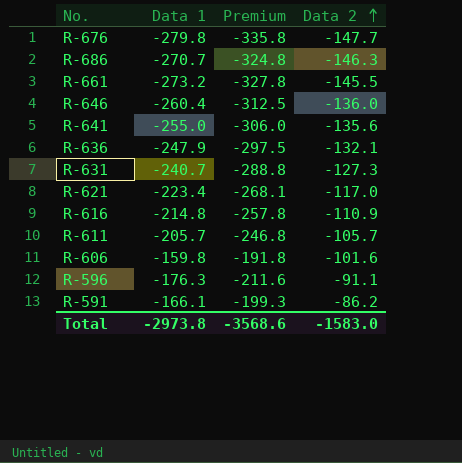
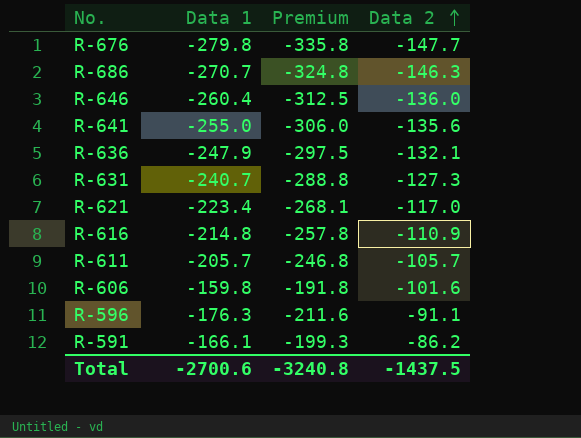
row R-661: -273.2 | -327.8 | -145.5 -> none
Total | Data 1: -2973.8 -> -2700.6
Total | Premium: -3568.6 -> -3240.8
Total | Data 2: -1583.0 -> -1437.5

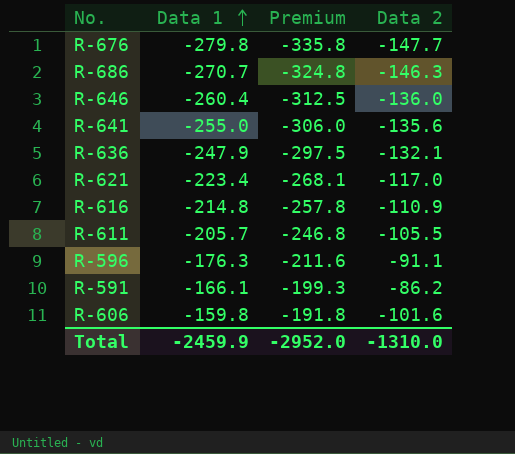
row order: Data 2 ascending -> Data 1 ascending
row R-631: -240.7 | -288.8 | -127.3 -> none
R-611 | Data 2: -105.7 -> -105.5
Total | Data 1: -2700.6 -> -2459.9
Total | Premium: -3240.8 -> -2952.0
Total | Data 2: -1437.5 -> -1310.0

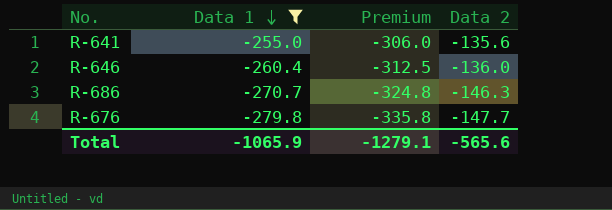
filter: none -> Data 1 <= -255.0
row order: Data 1 ascending -> Data 1 descending
Total | Data 1: -2459.9 -> -1065.9
Total | Premium: -2952.0 -> -1279.1
Total | Data 2: -1310.0 -> -565.6

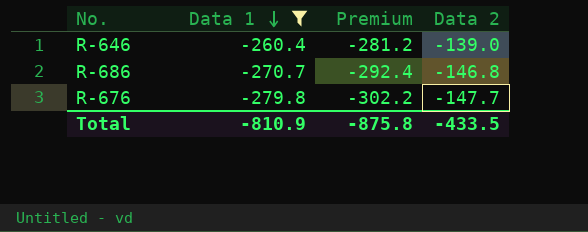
column Premium | formula: [Data 1] * 1.2 -> [Data 1] * 1.08
row R-641: -255.0 | -306.0 | -135.6 -> none
R-646 | Data 2: -136.0 -> -139.0
R-686 | Data 2: -146.3 -> -146.8
Total | Data 1: -1065.9 -> -810.9
Total | Premium: -1279.1 -> -875.8
Total | Data 2: -565.6 -> -433.5

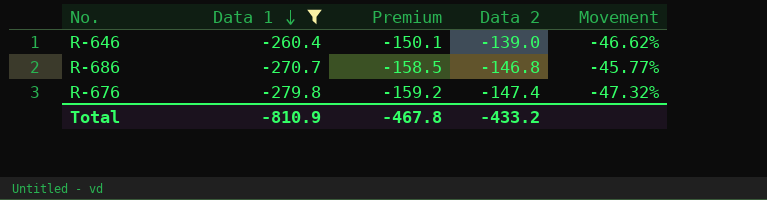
column Premium | formula: [Data 1] * 1.08 -> [Data 2] * 1.08
column Movement | formula: none -> ([Data 2] - [Data 1]) / [Data 1]
R-676 | Data 2: -147.7 -> -147.4
Total | Premium: -875.8 -> -467.8
Total | Data 2: -433.5 -> -433.2

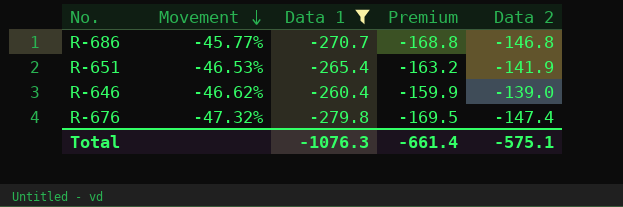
row order: Data 1 descending -> Movement descending
column Movement | position: 5 -> 2
column Premium | formula: [Data 2] * 1.08 -> [Data 2] * 1.15
row R-651: none -> -46.53% | -265.4 | -163.2 | -141.9
Total | Data 1: -810.9 -> -1076.3
Total | Premium: -467.8 -> -661.4
Total | Data 2: -433.2 -> -575.1

